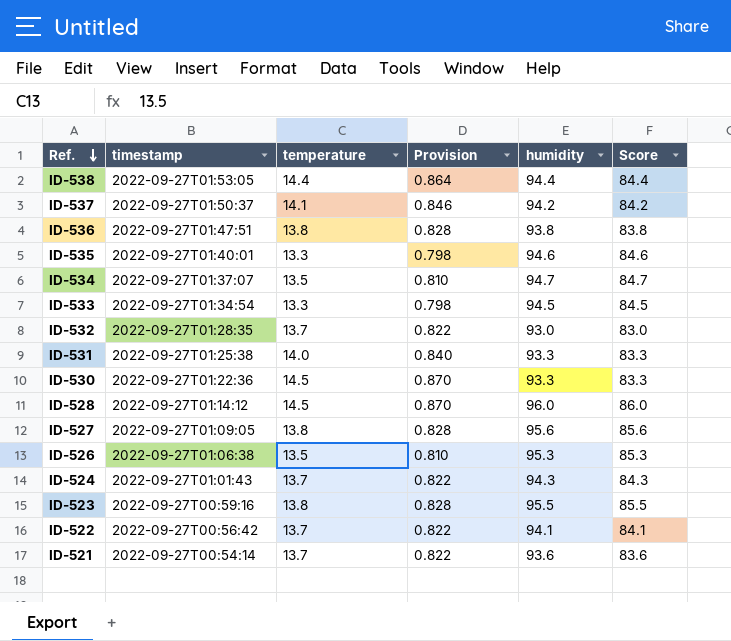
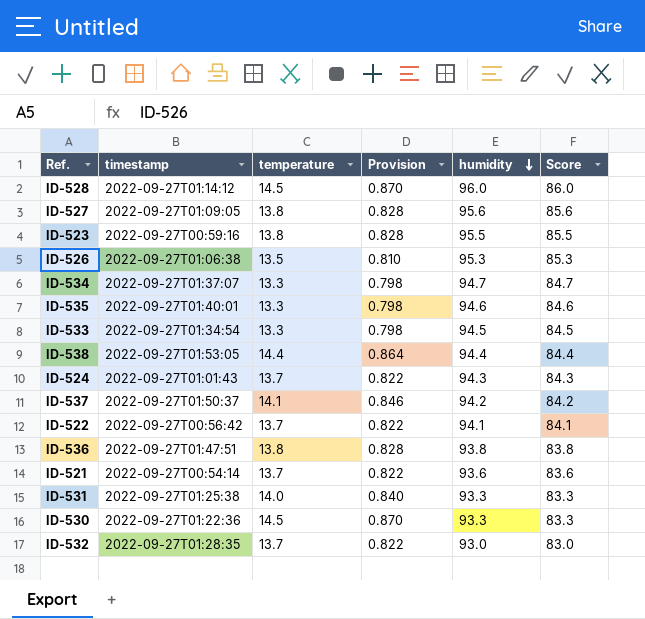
row order: Ref. descending -> humidity descending
ID-534 | temperature: 13.5 -> 13.3
ID-534 | Provision: 0.810 -> 0.798

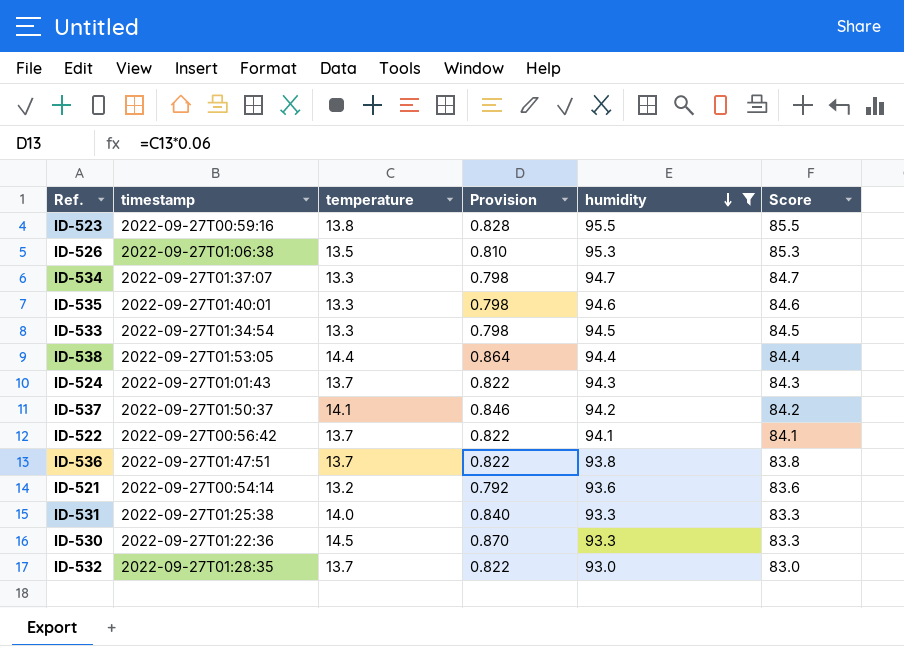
filter: none -> humidity <= 95.5
ID-536 | temperature: 13.8 -> 13.7
ID-536 | Provision: 0.828 -> 0.822
ID-521 | temperature: 13.7 -> 13.2
ID-521 | Provision: 0.822 -> 0.792

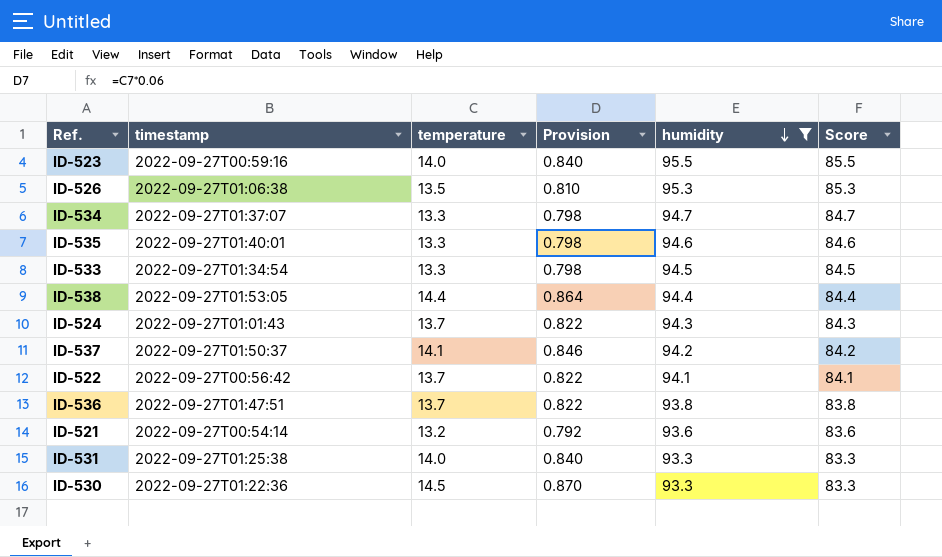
row ID-532: 2022-09-27T01:28:35 | 13.7 | 0.822 | 93.0 | 83.0 -> none
ID-523 | temperature: 13.8 -> 14.0
ID-523 | Provision: 0.828 -> 0.840

